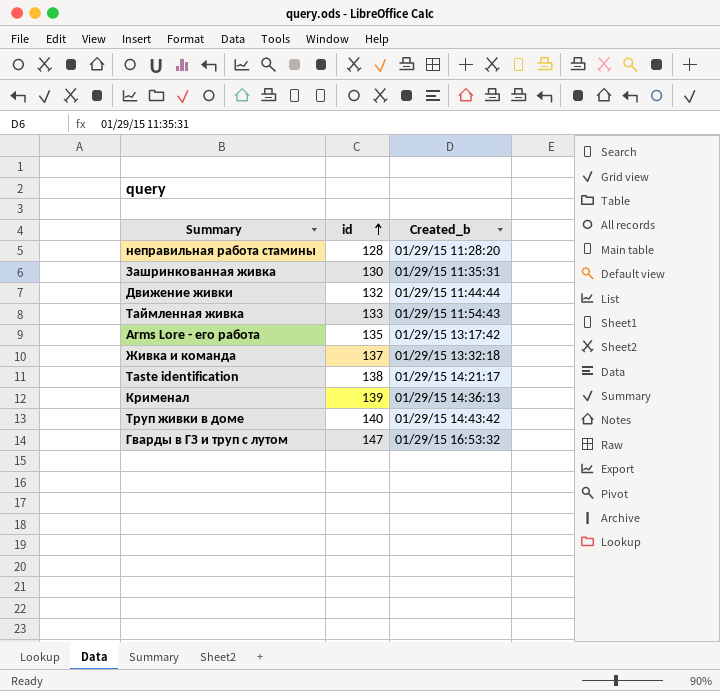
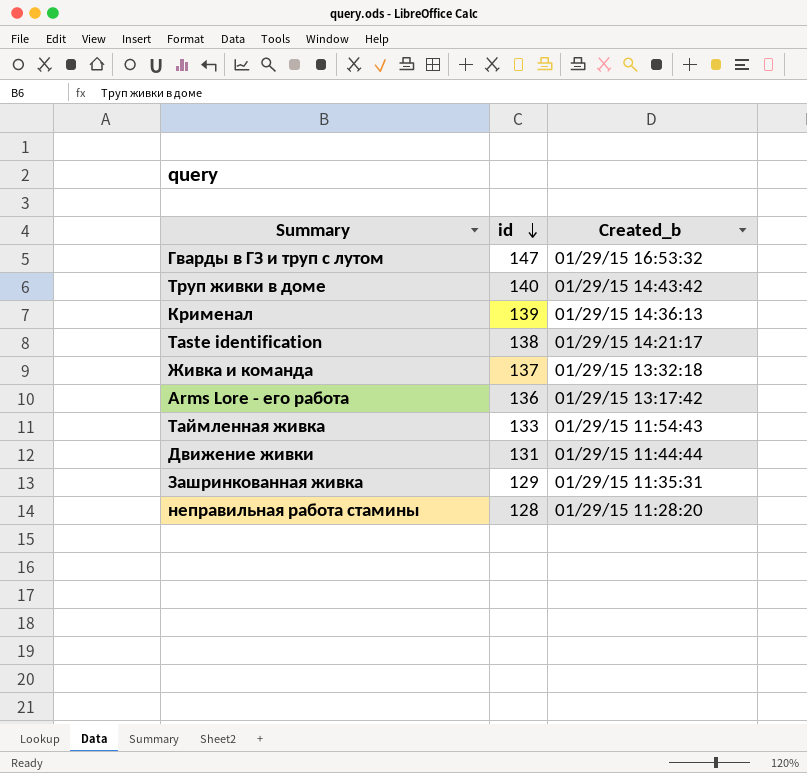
row order: id ascending -> id descending
Arms Lore - его работа | id: 135 -> 136
Движение живки | id: 132 -> 131
Зашринкованная живка | id: 130 -> 129

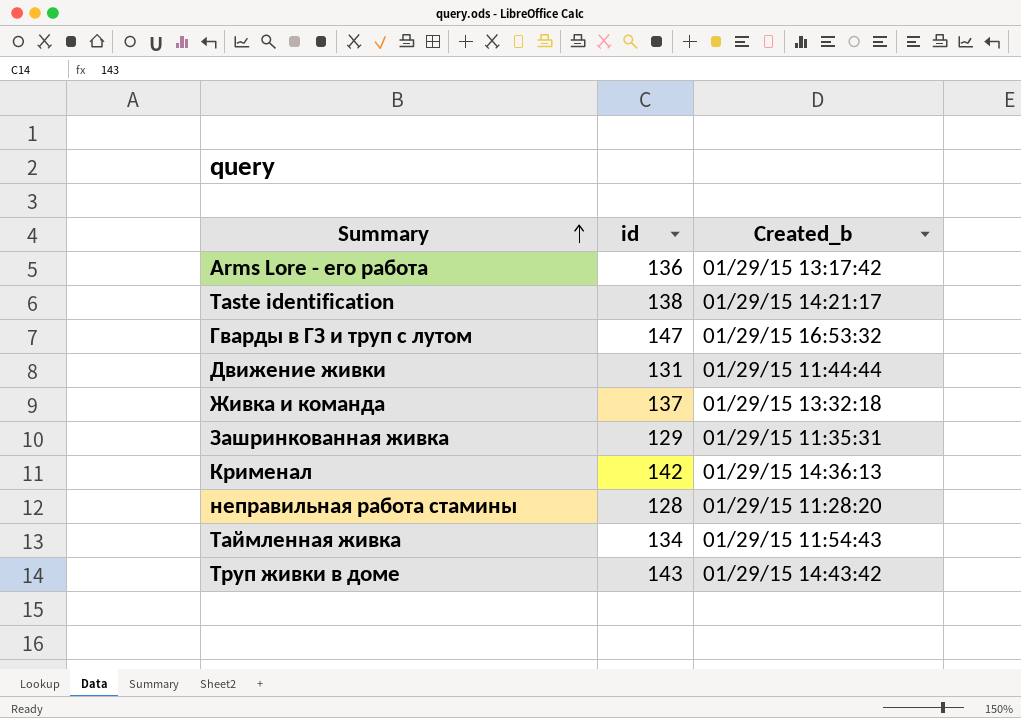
row order: id descending -> Summary ascending
Крименал | id: 139 -> 142
Таймленная живка | id: 133 -> 134
Труп живки в доме | id: 140 -> 143

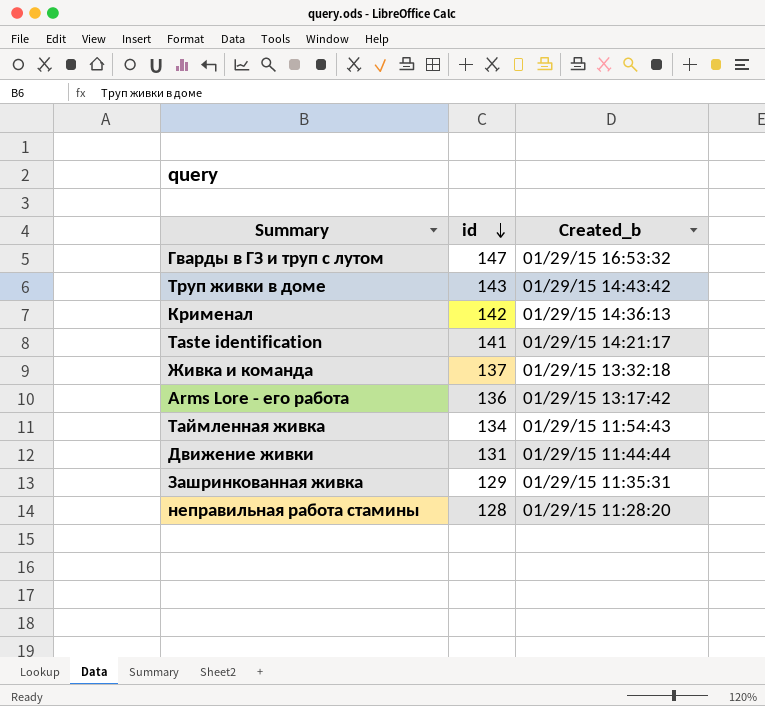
row order: Summary ascending -> id descending
Taste identification | id: 138 -> 141

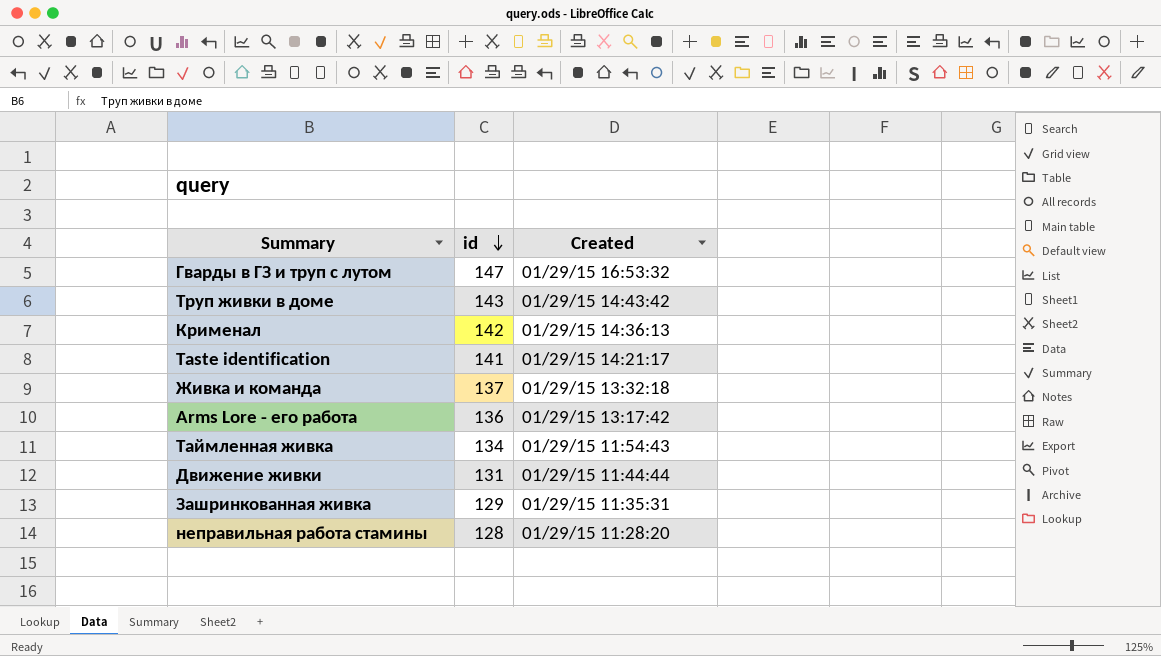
column name: Created_b -> Created

